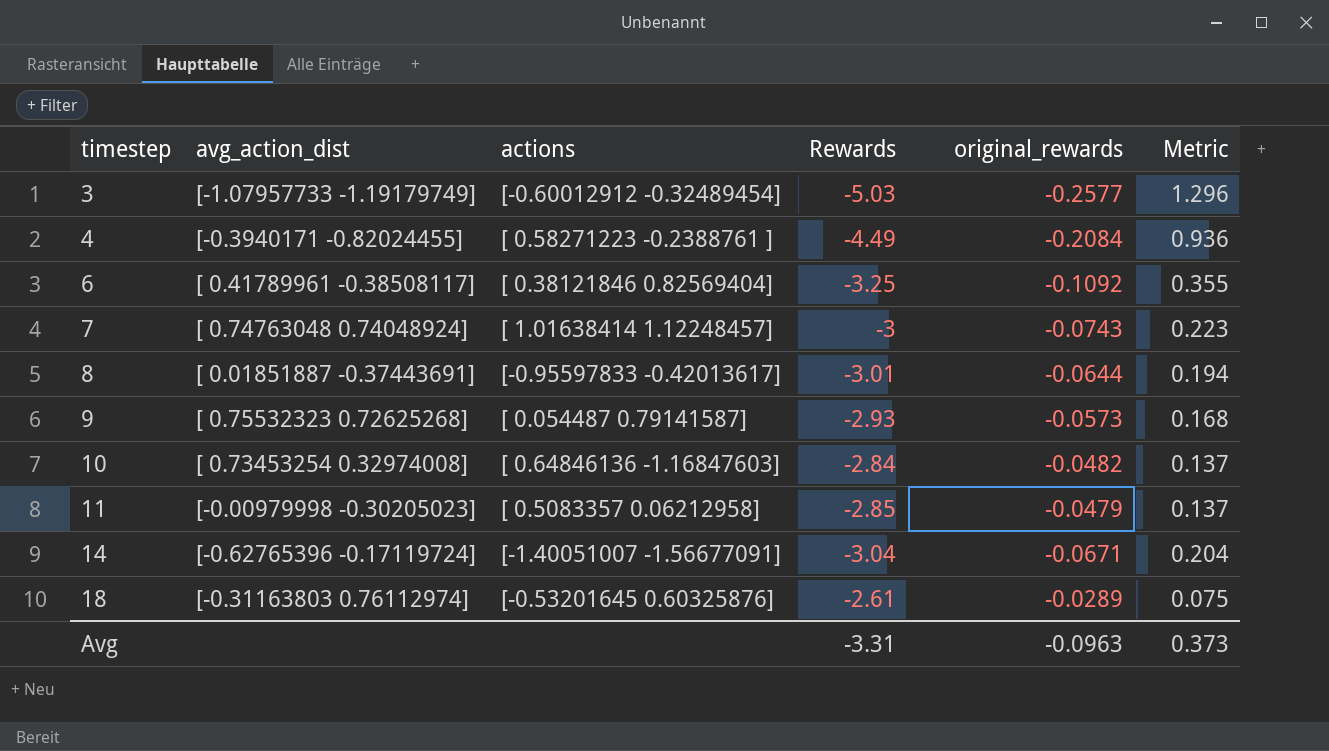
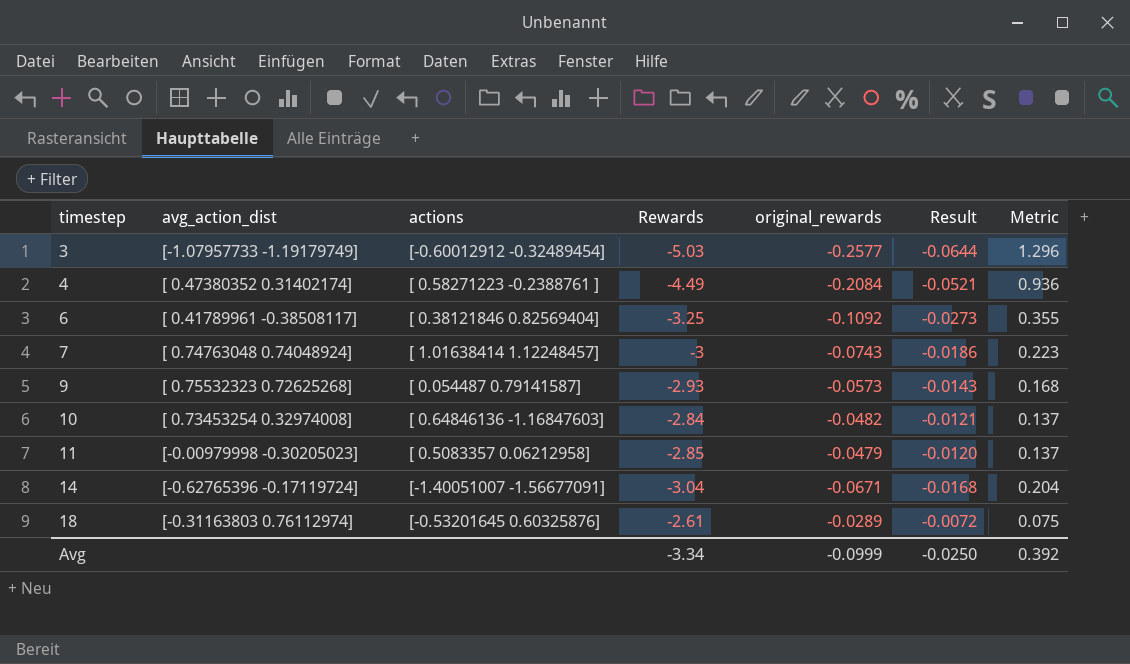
column Result | formula: none -> [original_rewards] * 0.25
row 8: [ 0.01851887 -0.37443691] | [-0.95597833 -0.42013617] | -3.01 | -0.0644 | 0.194 -> none
4 | avg_action_dist: [-0.3940171 -0.82024455] -> [ 0.47380352 0.31402174]
Avg | Rewards: -3.31 -> -3.34
Avg | original_rewards: -0.0963 -> -0.0999
Avg | Metric: 0.373 -> 0.392

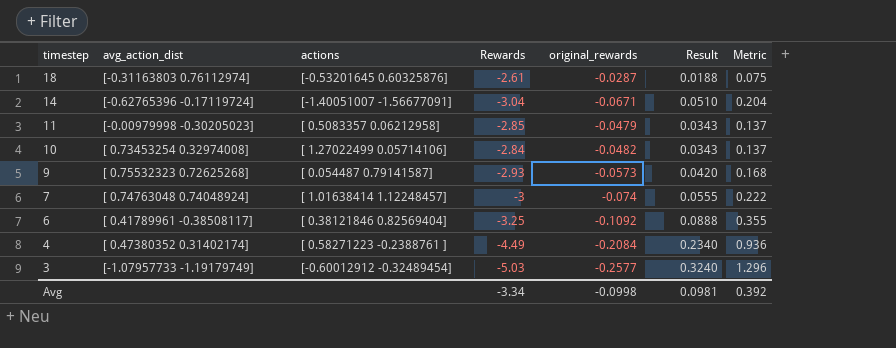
row order: timestep ascending -> timestep descending
column Result | formula: [original_rewards] * 0.25 -> [Metric] * 0.25
18 | original_rewards: -0.0289 -> -0.0287
10 | actions: [ 0.64846136 -1.16847603] -> [ 1.27022499 0.05714106]
7 | original_rewards: -0.0743 -> -0.074
7 | Metric: 0.223 -> 0.222
Avg | original_rewards: -0.0999 -> -0.0998
Avg | Result: -0.0250 -> 0.0981

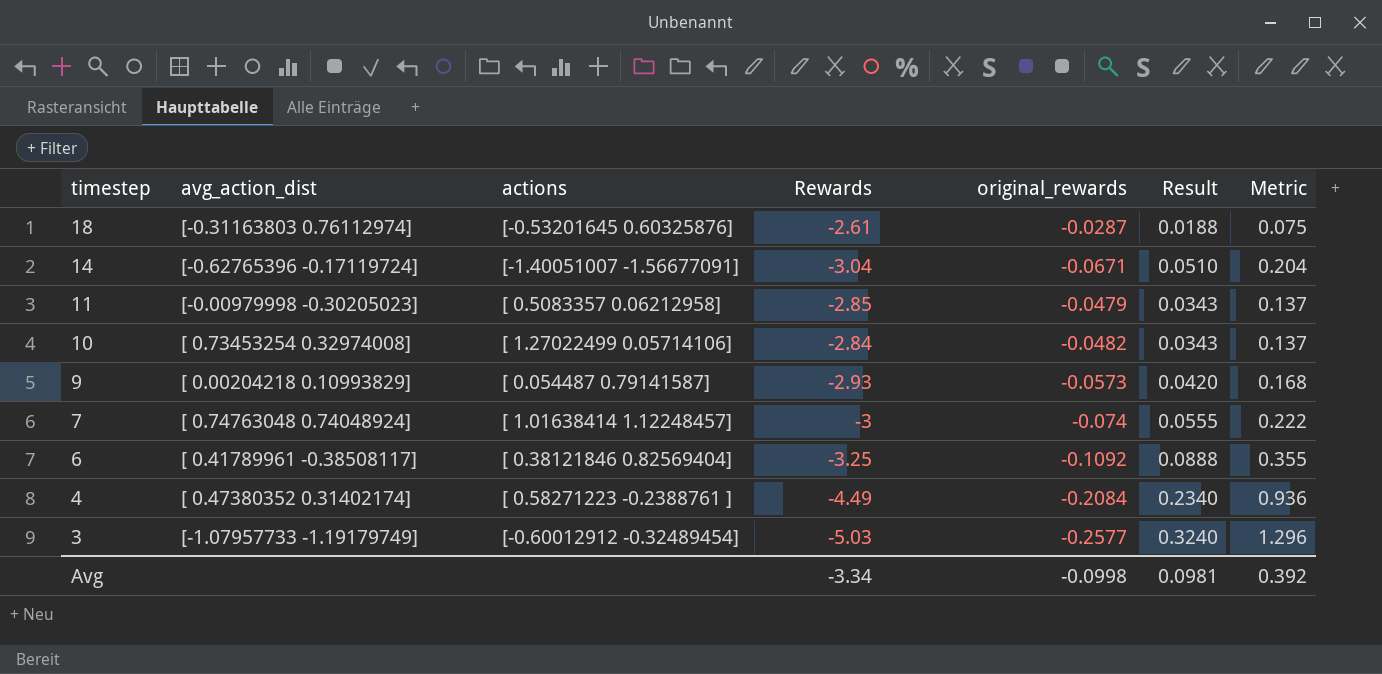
9 | avg_action_dist: [ 0.75532323 0.72625268] -> [ 0.00204218 0.10993829]

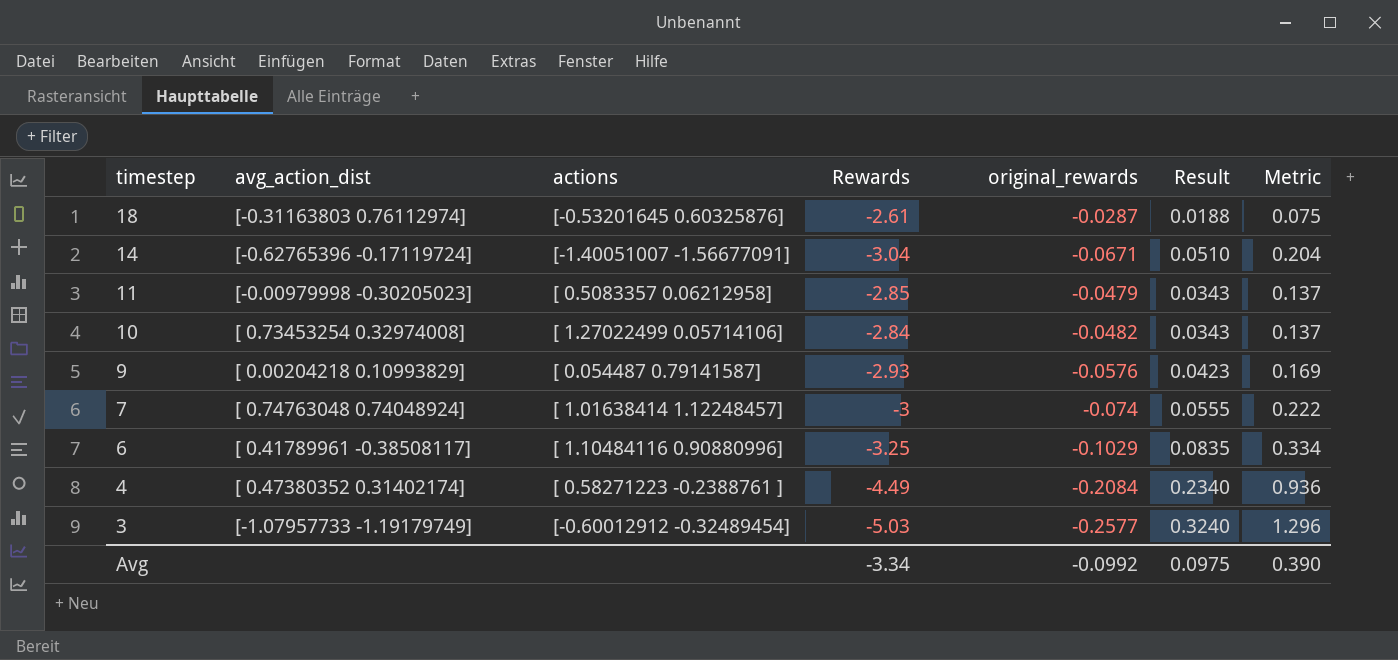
9 | original_rewards: -0.0573 -> -0.0576
9 | Result: 0.0420 -> 0.0423
9 | Metric: 0.168 -> 0.169
6 | actions: [ 0.38121846 0.82569404] -> [ 1.10484116 0.90880996]
6 | original_rewards: -0.1092 -> -0.1029
6 | Result: 0.0888 -> 0.0835
6 | Metric: 0.355 -> 0.334
Avg | original_rewards: -0.0998 -> -0.0992
Avg | Result: 0.0981 -> 0.0975
Avg | Metric: 0.392 -> 0.390

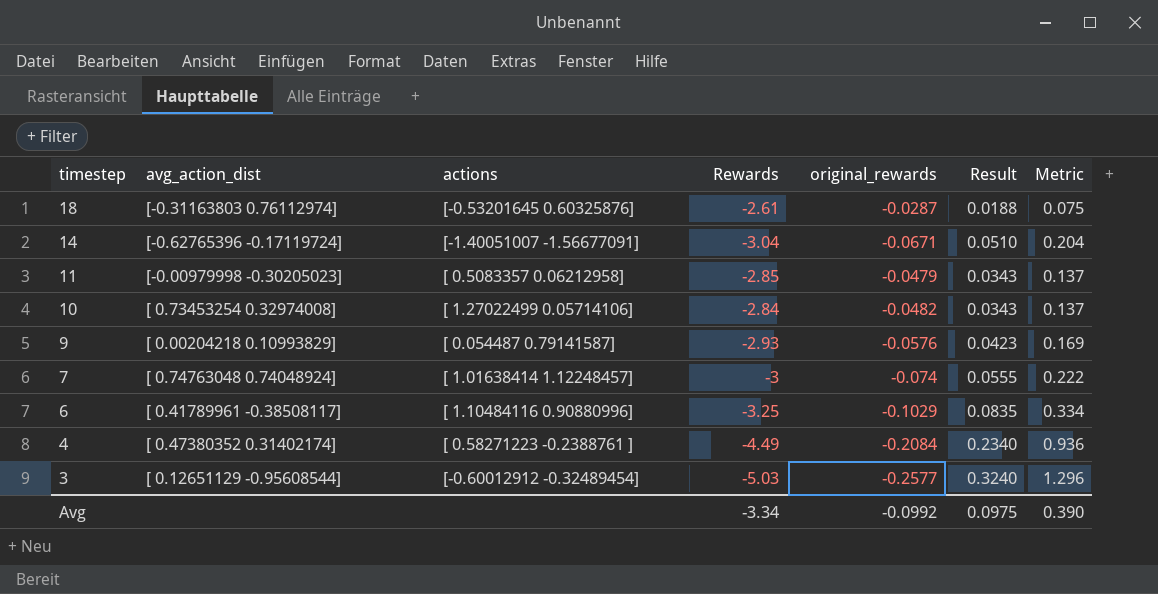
3 | avg_action_dist: [-1.07957733 -1.19179749] -> [ 0.12651129 -0.95608544]

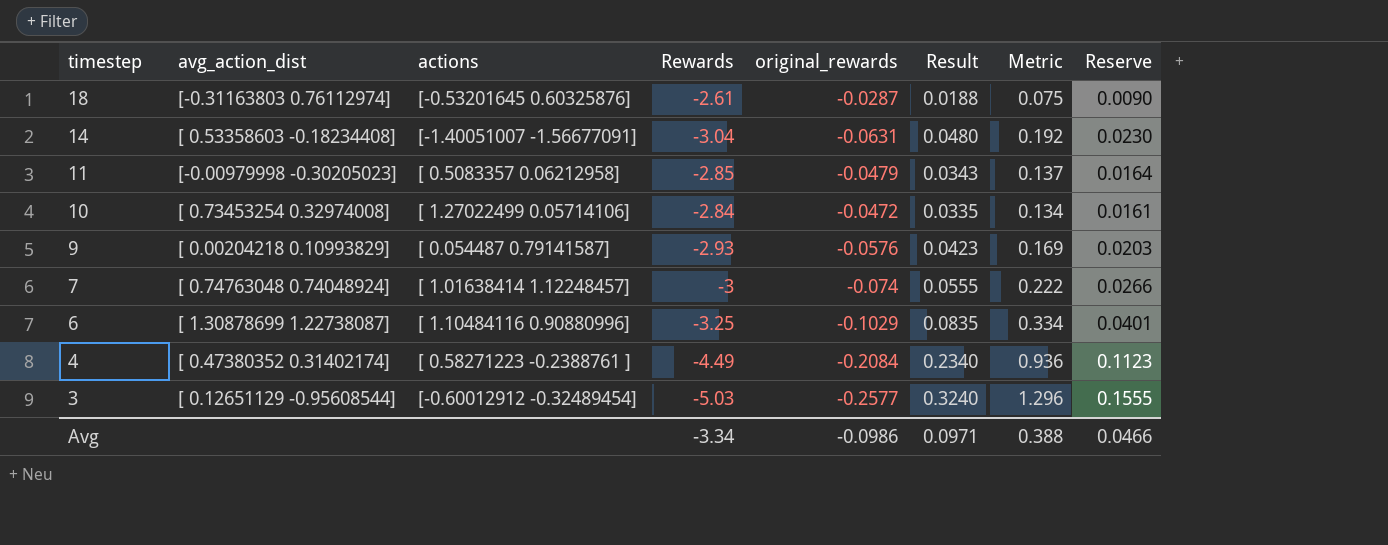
column Reserve | formula: none -> [Metric] * 0.12
14 | avg_action_dist: [-0.62765396 -0.17119724] -> [ 0.53358603 -0.18234408]
14 | original_rewards: -0.0671 -> -0.0631
14 | Result: 0.0510 -> 0.0480
14 | Metric: 0.204 -> 0.192
10 | original_rewards: -0.0482 -> -0.0472
10 | Result: 0.0343 -> 0.0335
10 | Metric: 0.137 -> 0.134
6 | avg_action_dist: [ 0.41789961 -0.38508117] -> [ 1.30878699 1.22738087]
Avg | original_rewards: -0.0992 -> -0.0986
Avg | Result: 0.0975 -> 0.0971
Avg | Metric: 0.390 -> 0.388

